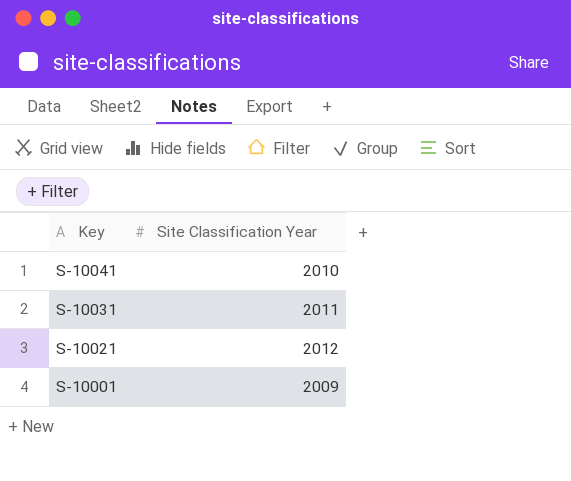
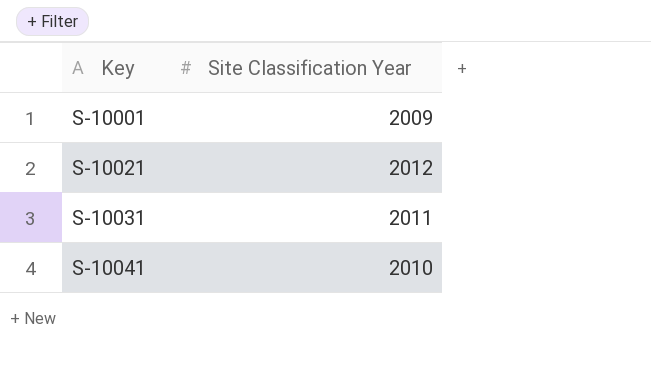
row order: Key descending -> Key ascending

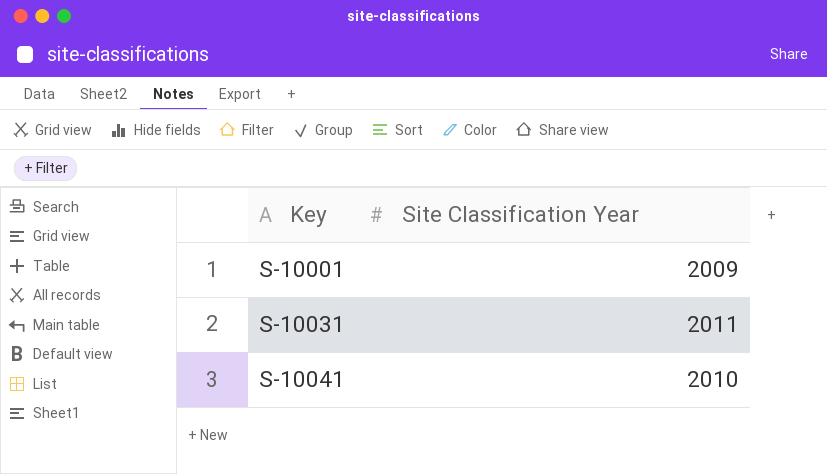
row S-10021: 2012 -> none

